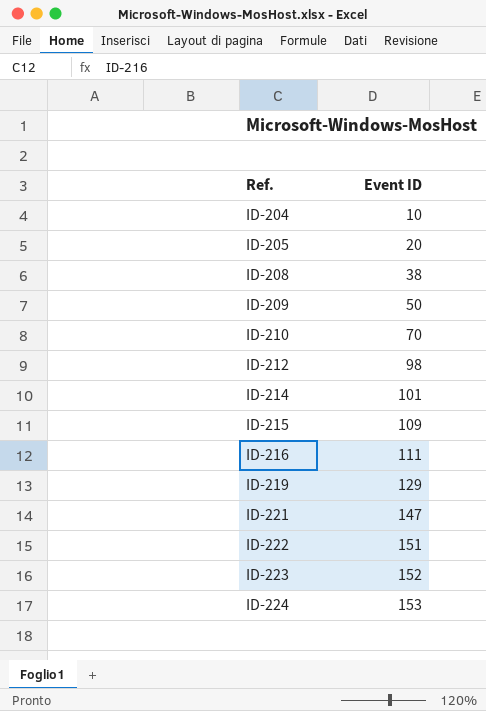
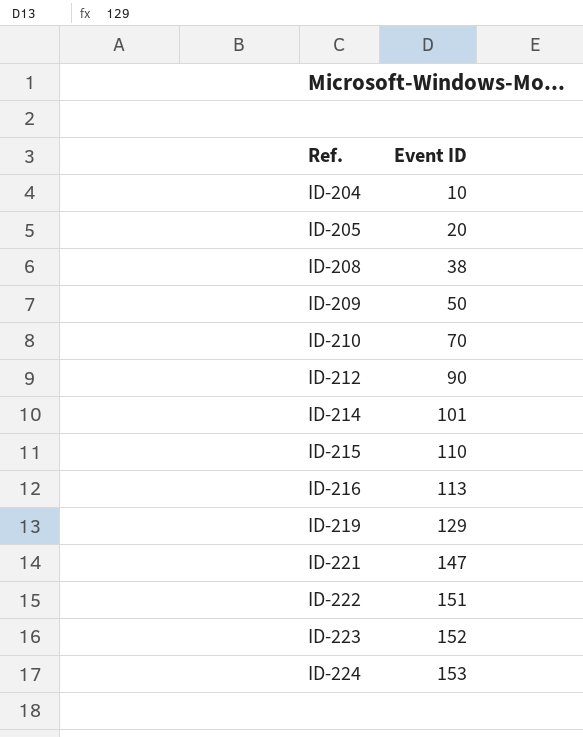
ID-212 | Event ID: 98 -> 90
ID-215 | Event ID: 109 -> 110
ID-216 | Event ID: 111 -> 113

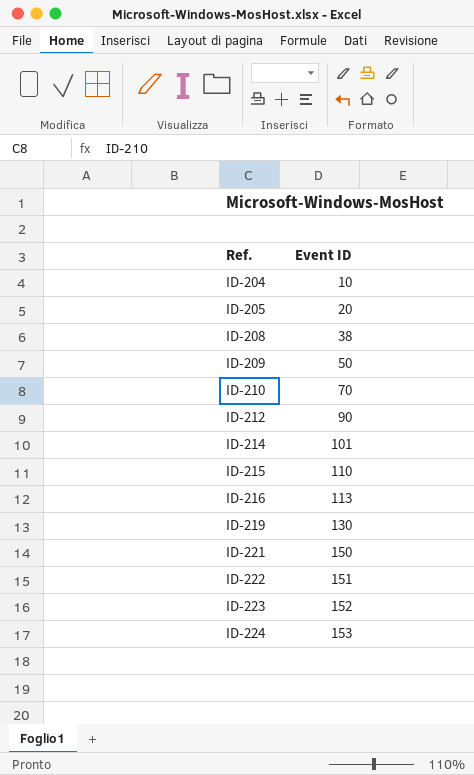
ID-219 | Event ID: 129 -> 130
ID-221 | Event ID: 147 -> 150

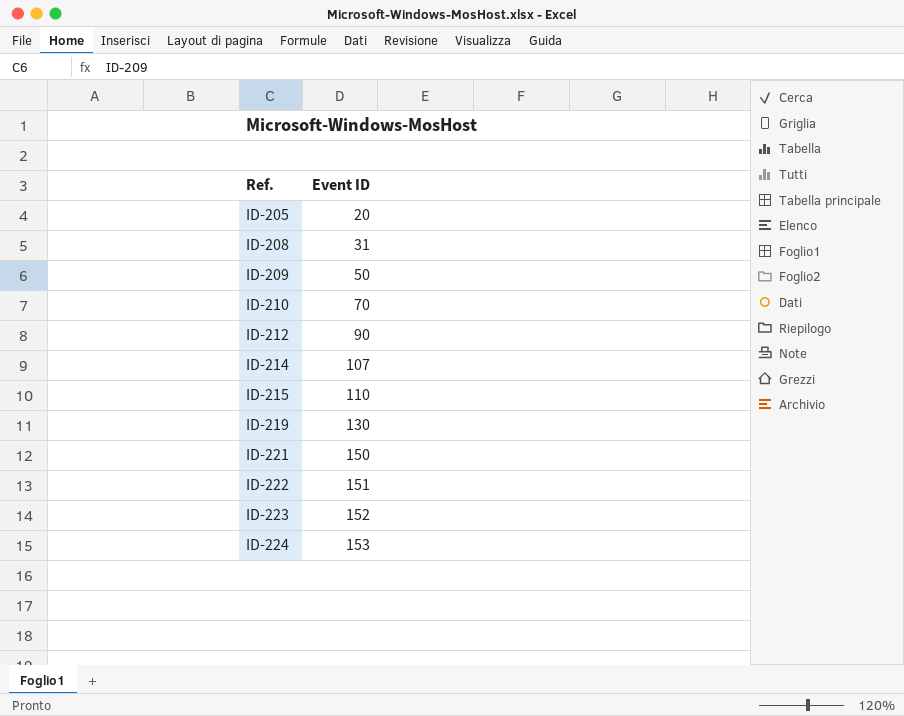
row ID-204: 10 -> none
row ID-216: 113 -> none
ID-208 | Event ID: 38 -> 31
ID-214 | Event ID: 101 -> 107

